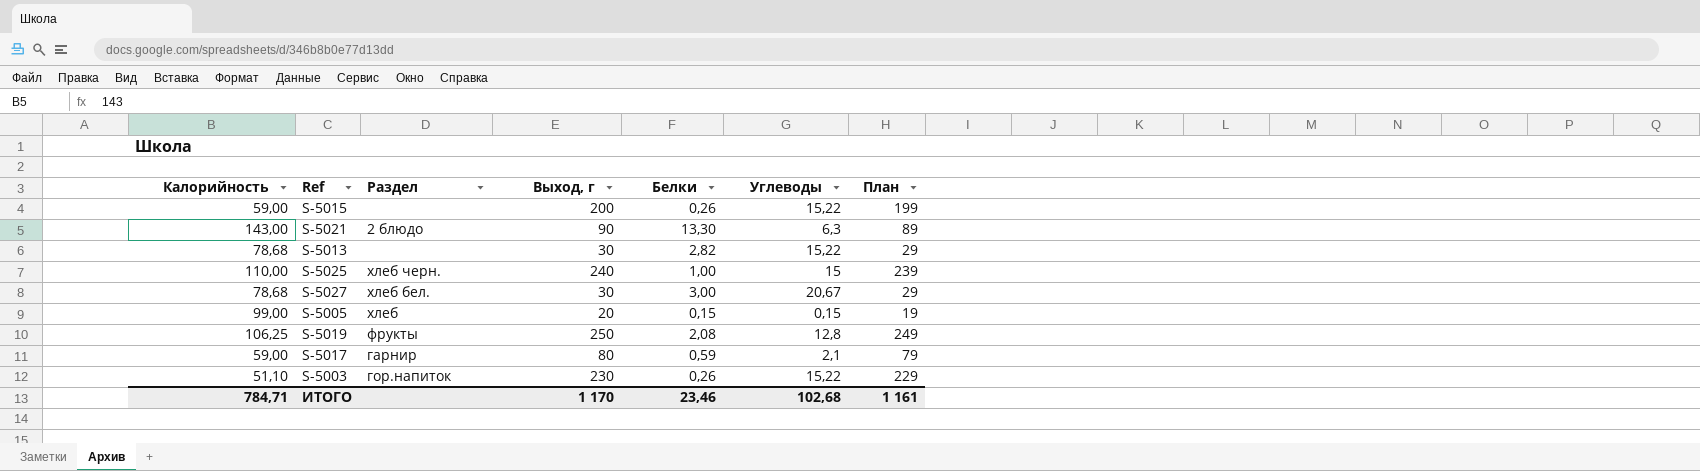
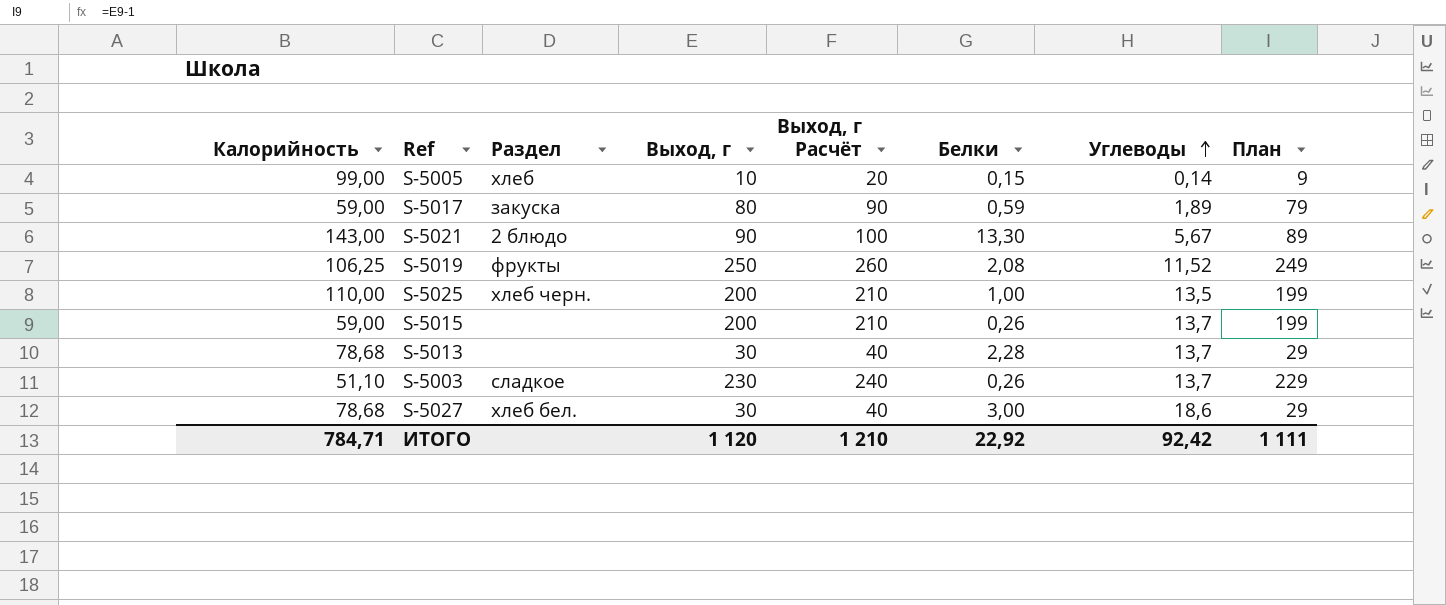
row order: none -> Углеводы ascending
column Выход, г Расчёт | formula: none -> [Выход, г] + 10
S-5005 | Выход, г: 20 -> 10
S-5005 | Углеводы: 0,15 -> 0,14
S-5005 | План: 19 -> 9
S-5017 | Раздел: гарнир -> закуска
S-5017 | Углеводы: 2,1 -> 1,89
S-5021 | Углеводы: 6,3 -> 5,67
S-5019 | Углеводы: 12,8 -> 11,52
S-5025 | Выход, г: 240 -> 200
S-5025 | Углеводы: 15 -> 13,5
S-5025 | План: 239 -> 199
S-5015 | Углеводы: 15,22 -> 13,7
S-5013 | Белки: 2,82 -> 2,28
S-5013 | Углеводы: 15,22 -> 13,7
S-5003 | Раздел: гор.напиток -> сладкое
S-5003 | Углеводы: 15,22 -> 13,7
S-5027 | Углеводы: 20,67 -> 18,6
ИТОГО | Выход, г: 1 170 -> 1 120
ИТОГО | Белки: 23,46 -> 22,92
ИТОГО | Углеводы: 102,68 -> 92,42
ИТОГО | План: 1 161 -> 1 111

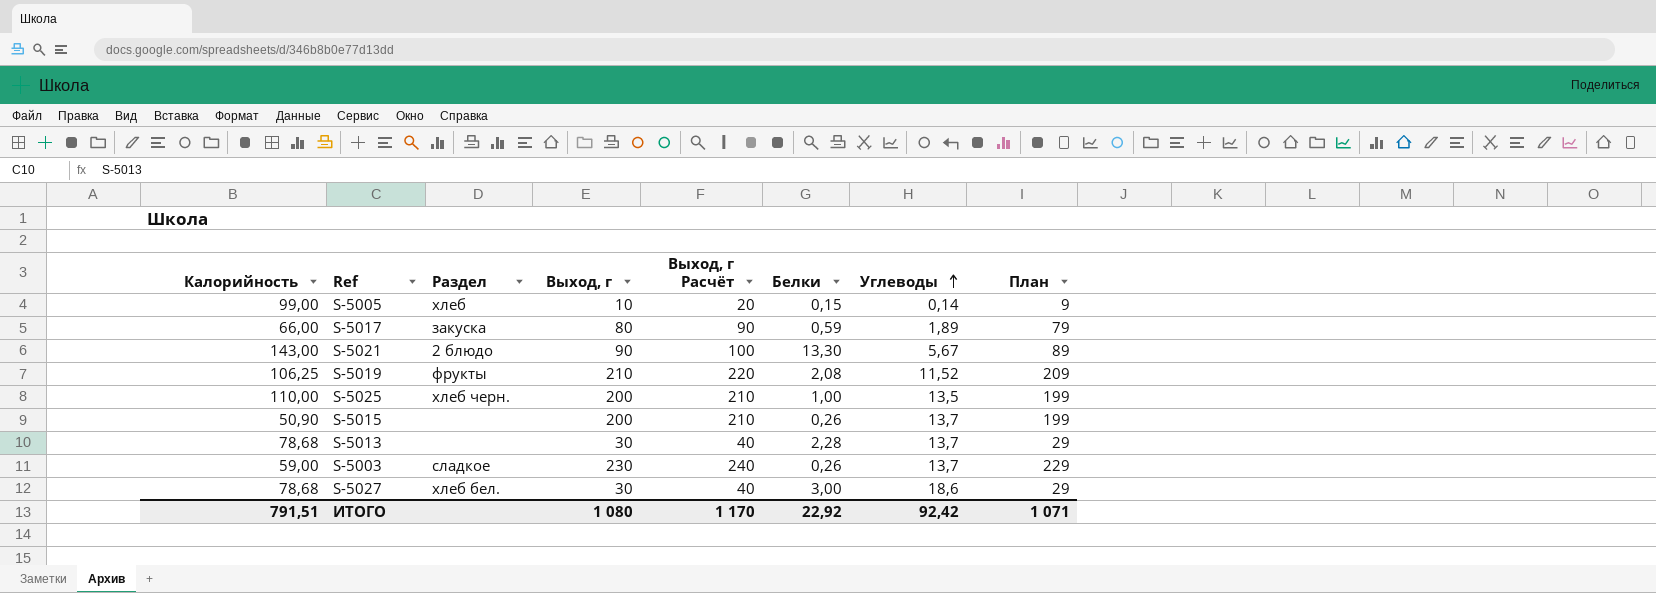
S-5017 | Калорийность: 59,00 -> 66,00
S-5019 | Выход, г: 250 -> 210
S-5019 | Выход, г Расчёт: 260 -> 220
S-5019 | План: 249 -> 209
S-5015 | Калорийность: 59,00 -> 50,90
S-5003 | Калорийность: 51,10 -> 59,00
ИТОГО | Калорийность: 784,71 -> 791,51
ИТОГО | Выход, г: 1 120 -> 1 080
ИТОГО | Выход, г Расчёт: 1 210 -> 1 170
ИТОГО | План: 1 111 -> 1 071

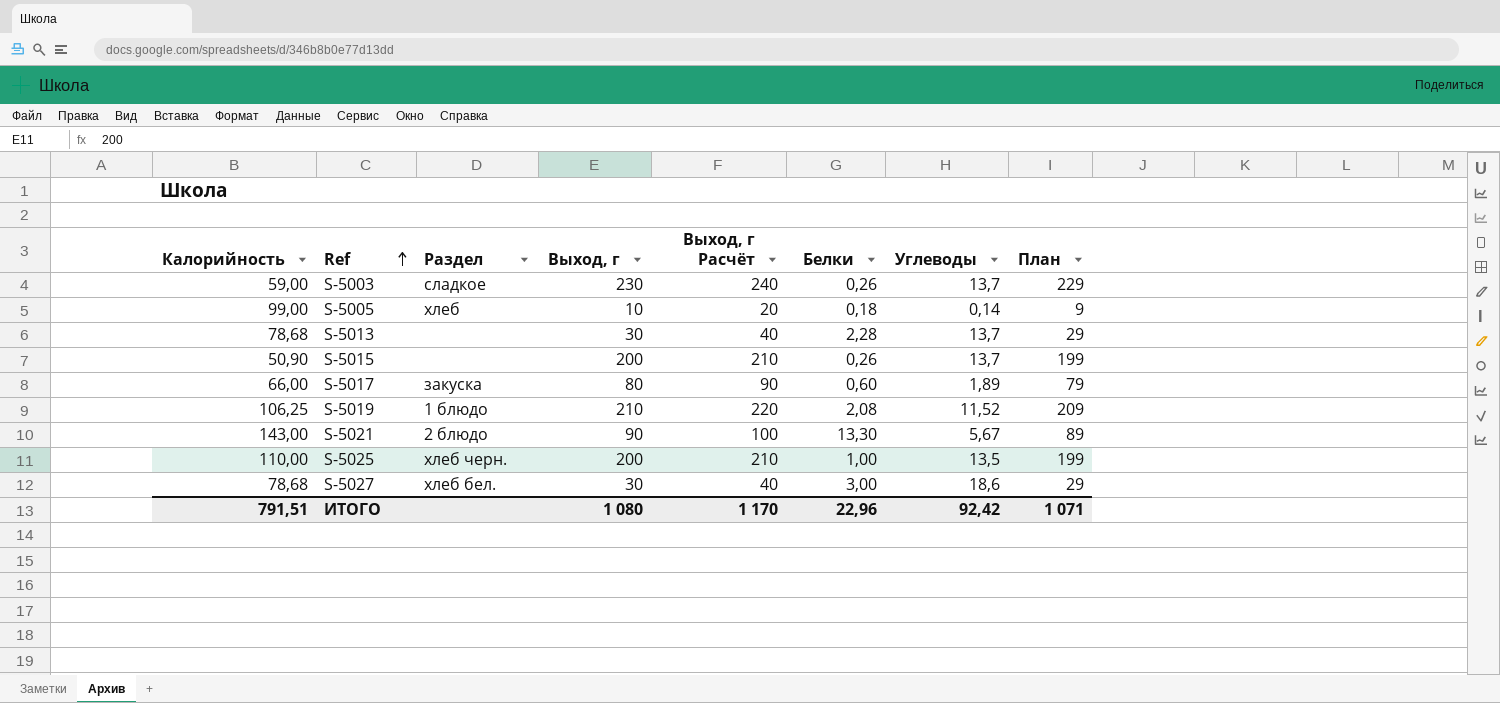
row order: Углеводы ascending -> Ref ascending
S-5005 | Белки: 0,15 -> 0,18
S-5017 | Белки: 0,59 -> 0,60
S-5019 | Раздел: фрукты -> 1 блюдо
ИТОГО | Белки: 22,92 -> 22,96

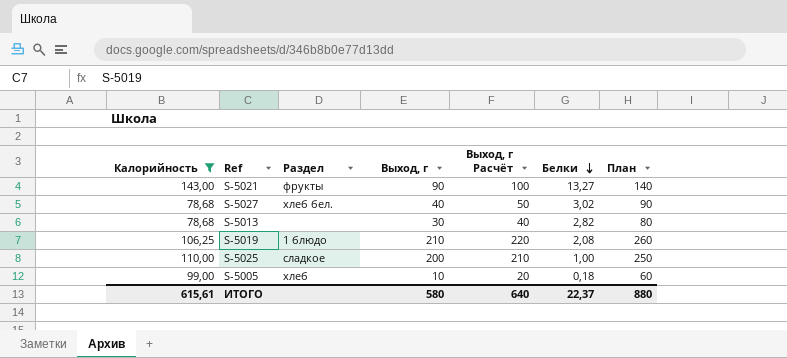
filter: none -> Калорийность >= 78,68
row order: Ref ascending -> Белки descending
column Углеводы | position: 7 -> none
column План | formula: [Выход, г] - 1 -> [Выход, г] + 50
S-5021 | Раздел: 2 блюдо -> фрукты
S-5021 | Белки: 13,30 -> 13,27
S-5027 | Выход, г: 30 -> 40
S-5027 | Выход, г Расчёт: 40 -> 50
S-5027 | Белки: 3,00 -> 3,02
S-5013 | Белки: 2,28 -> 2,82
S-5025 | Раздел: хлеб черн. -> сладкое
ИТОГО | Калорийность: 791,51 -> 615,61
ИТОГО | Выход, г: 1 080 -> 580
ИТОГО | Выход, г Расчёт: 1 170 -> 640
ИТОГО | Белки: 22,96 -> 22,37
ИТОГО | План: 1 071 -> 880

